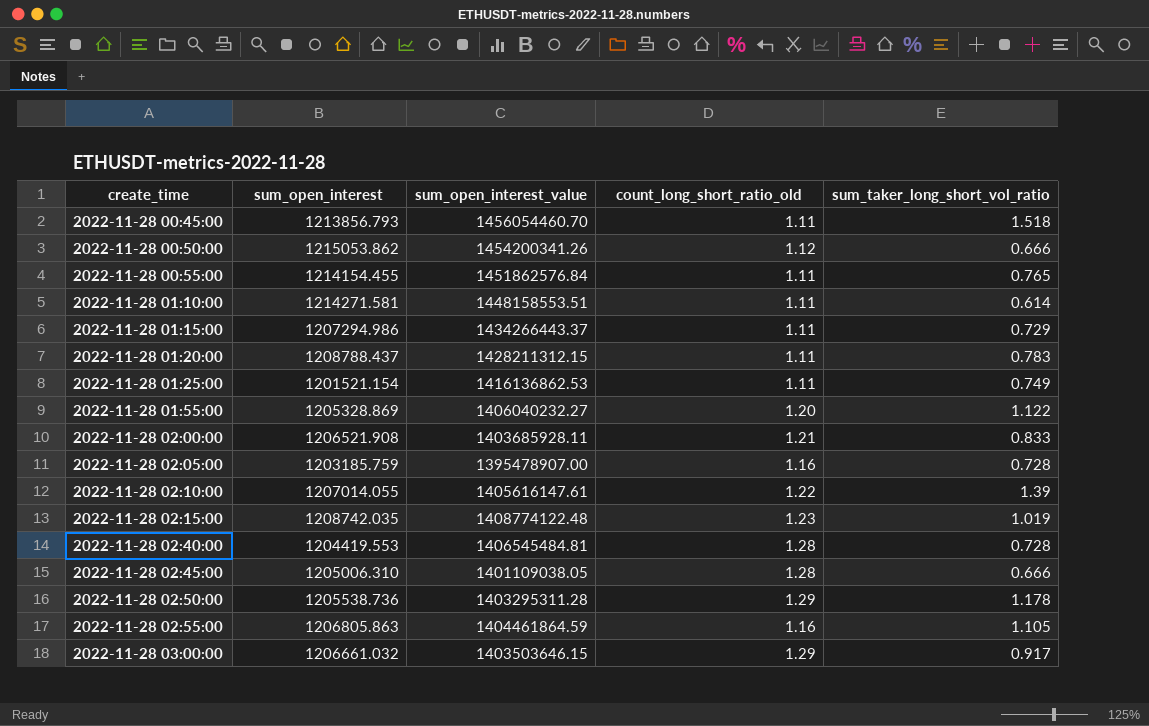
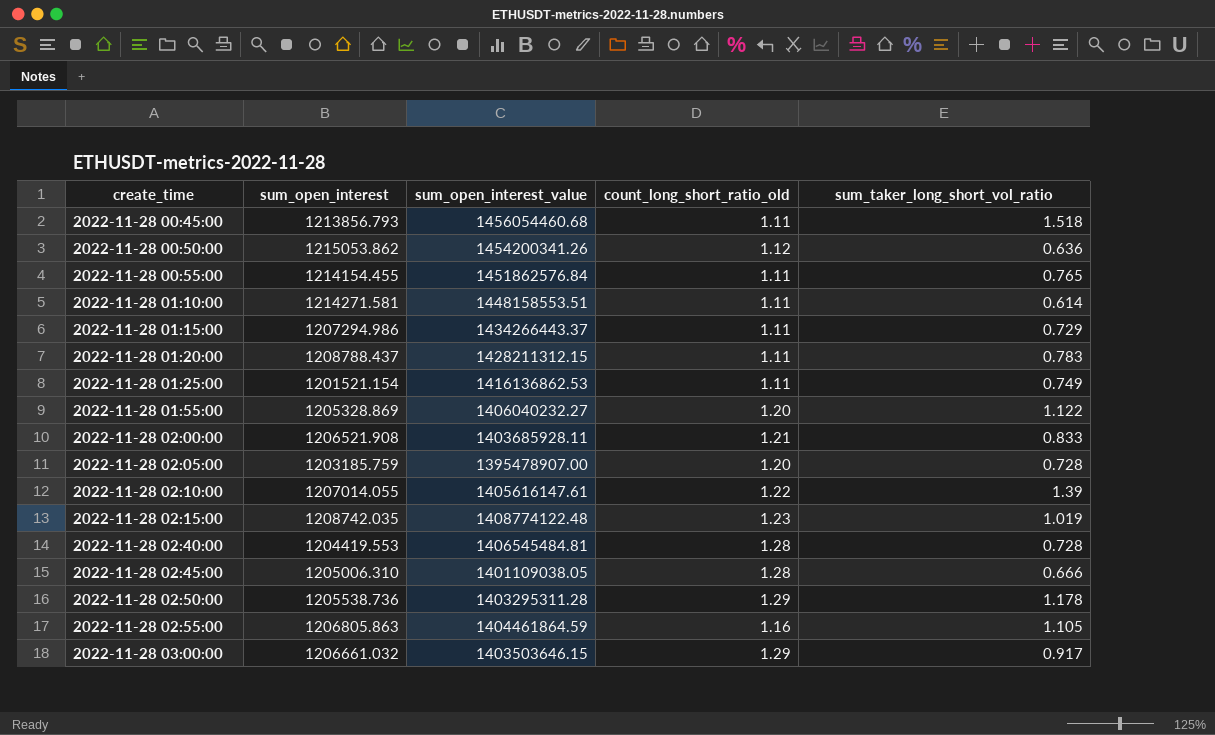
2022-11-28 00:45:00 | sum_open_interest_value: 1456054460.70 -> 1456054460.68
2022-11-28 00:50:00 | sum_taker_long_short_vol_ratio: 0.666 -> 0.636
2022-11-28 02:05:00 | count_long_short_ratio_old: 1.16 -> 1.20

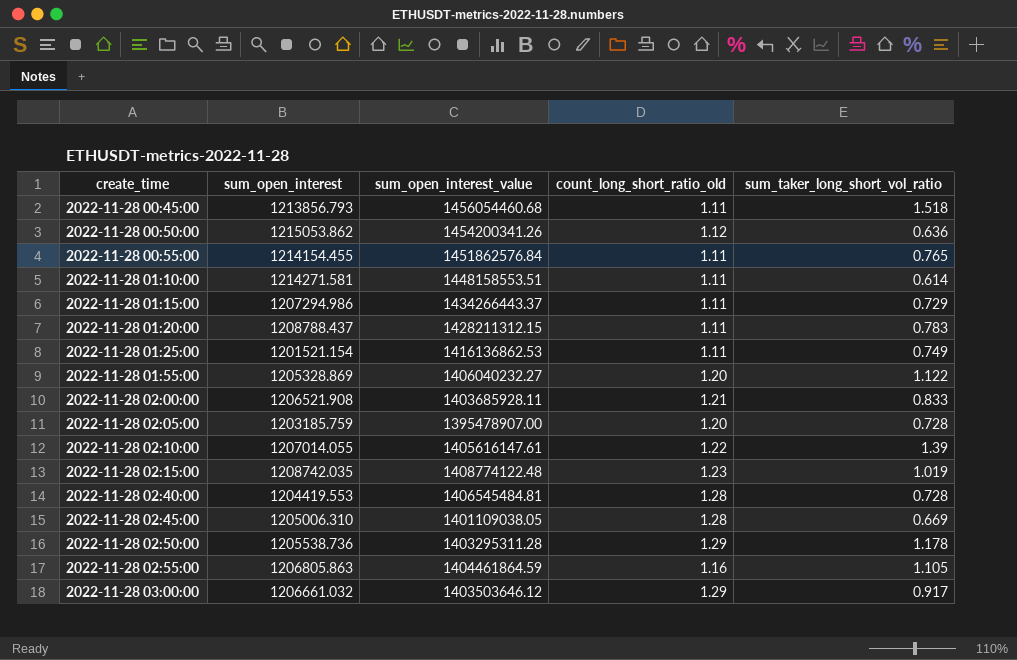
2022-11-28 02:45:00 | sum_taker_long_short_vol_ratio: 0.666 -> 0.669
2022-11-28 03:00:00 | sum_open_interest_value: 1403503646.15 -> 1403503646.12

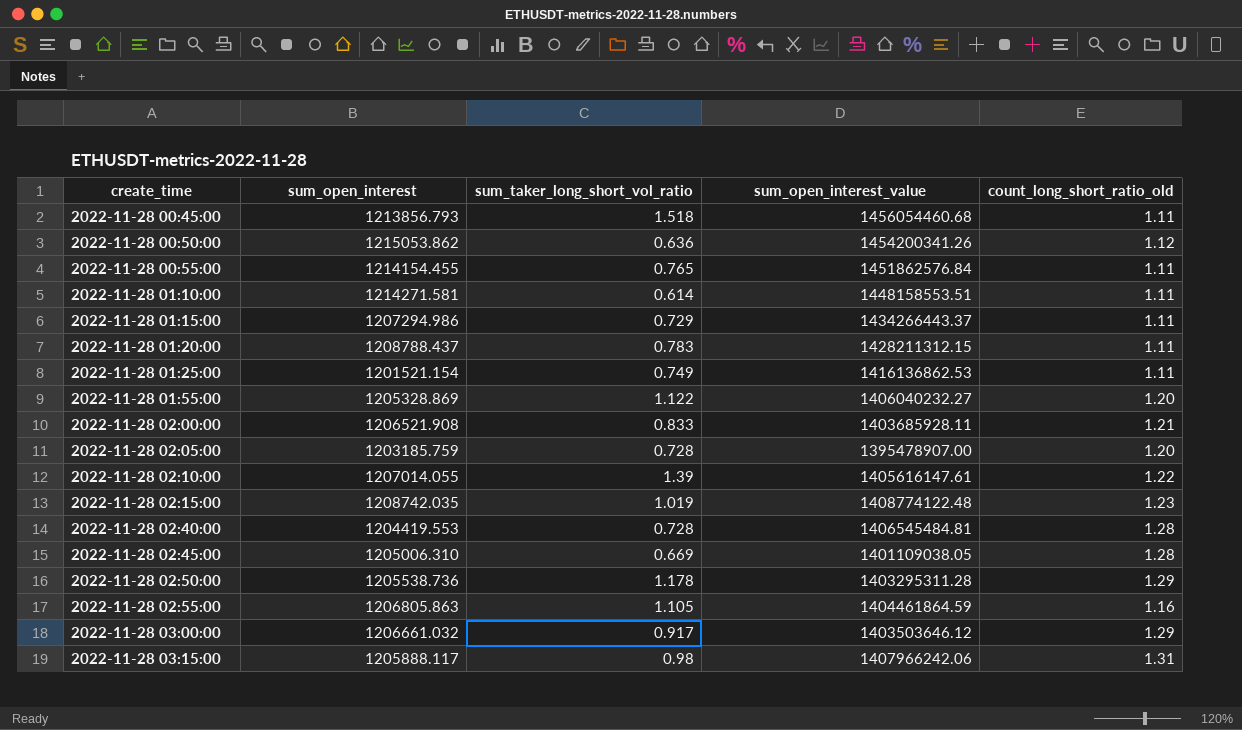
column sum_taker_long_short_vol_ratio | position: 5 -> 3
row 2022-11-28 03:15:00: none -> 1205888.117 | 0.98 | 1407966242.06 | 1.31

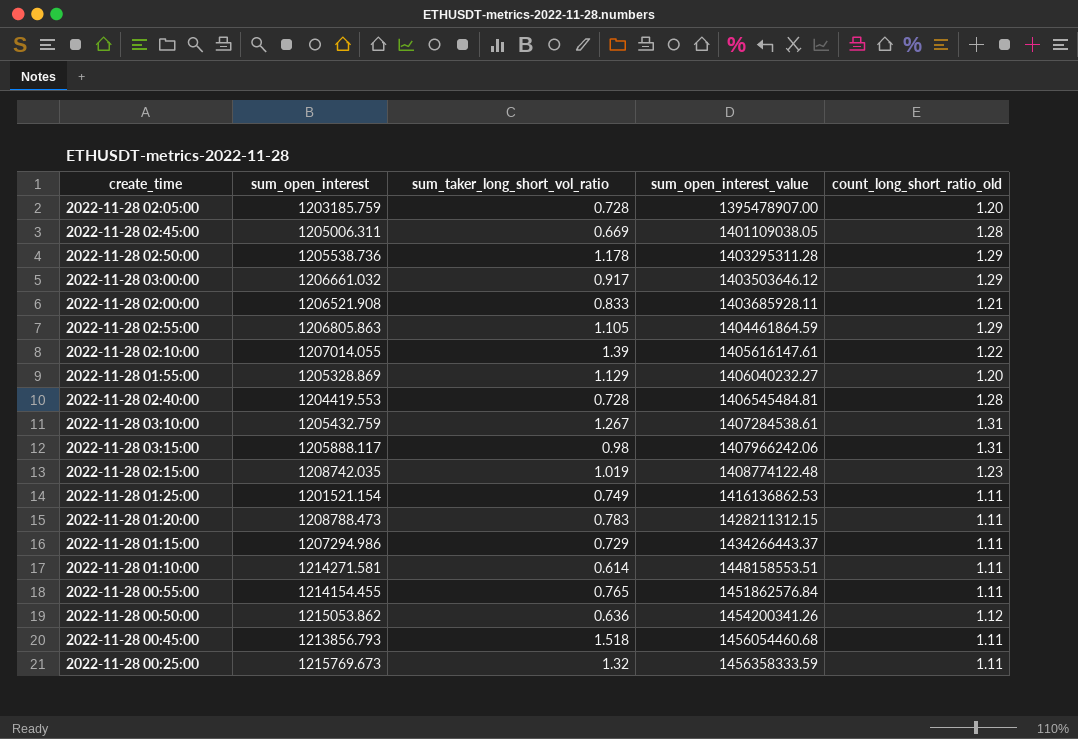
row order: create_time ascending -> sum_open_interest_value ascending
2022-11-28 02:45:00 | sum_open_interest: 1205006.310 -> 1205006.311
2022-11-28 02:55:00 | count_long_short_ratio_old: 1.16 -> 1.29
2022-11-28 01:55:00 | sum_taker_long_short_vol_ratio: 1.122 -> 1.129
row 2022-11-28 03:10:00: none -> 1205432.759 | 1.267 | 1407284538.61 | 1.31
2022-11-28 01:20:00 | sum_open_interest: 1208788.437 -> 1208788.473
row 2022-11-28 00:25:00: none -> 1215769.673 | 1.32 | 1456358333.59 | 1.11

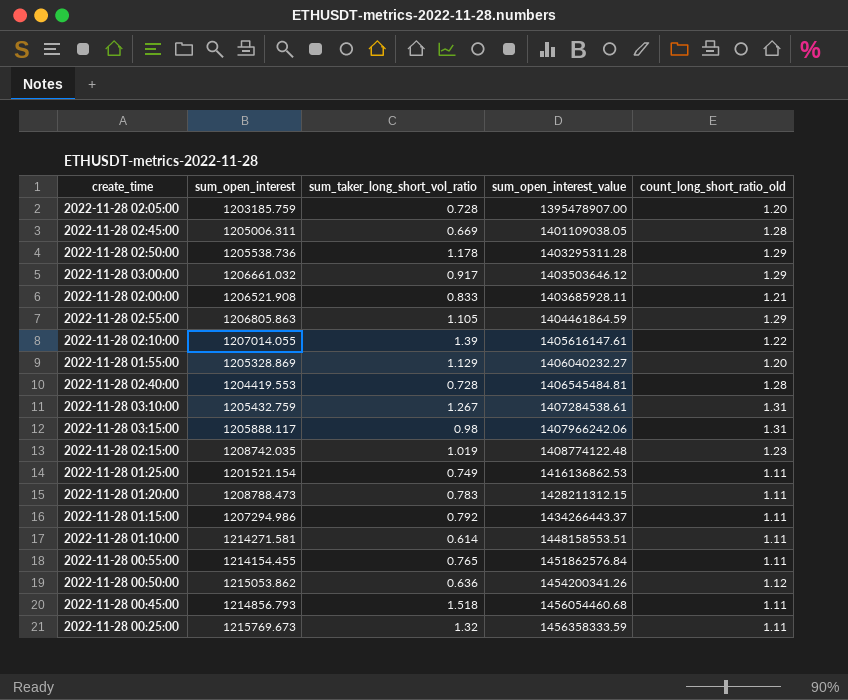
2022-11-28 01:15:00 | sum_taker_long_short_vol_ratio: 0.729 -> 0.792
2022-11-28 00:45:00 | sum_open_interest: 1213856.793 -> 1214856.793

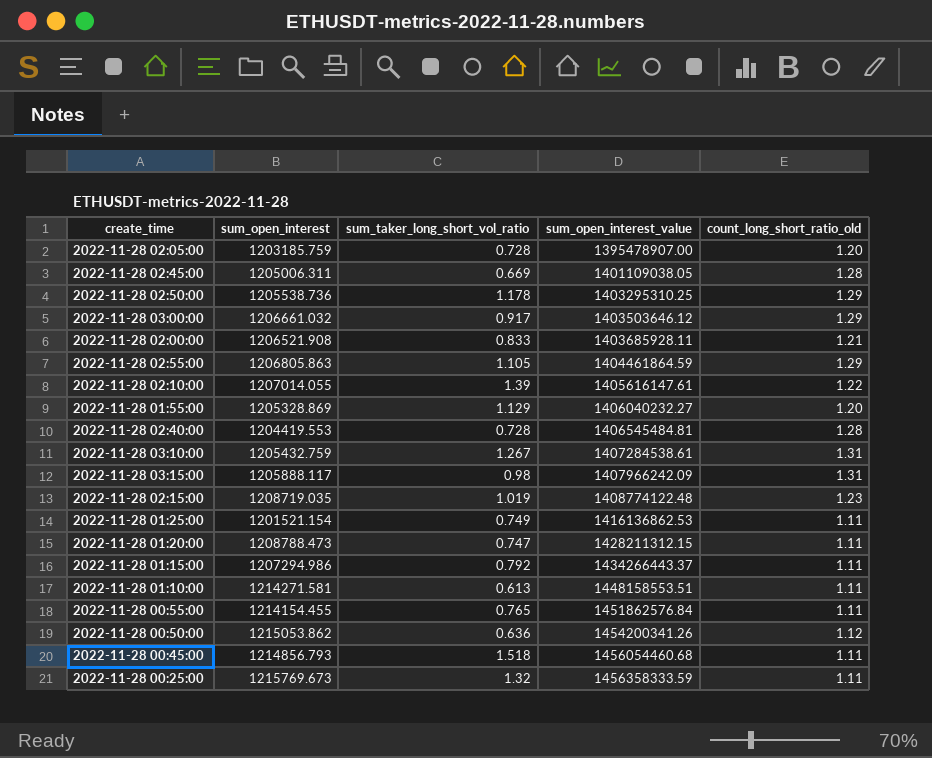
2022-11-28 02:50:00 | sum_open_interest_value: 1403295311.28 -> 1403295310.25
2022-11-28 03:15:00 | sum_open_interest_value: 1407966242.06 -> 1407966242.09
2022-11-28 02:15:00 | sum_open_interest: 1208742.035 -> 1208719.035
2022-11-28 01:20:00 | sum_taker_long_short_vol_ratio: 0.783 -> 0.747
2022-11-28 01:10:00 | sum_taker_long_short_vol_ratio: 0.614 -> 0.613

